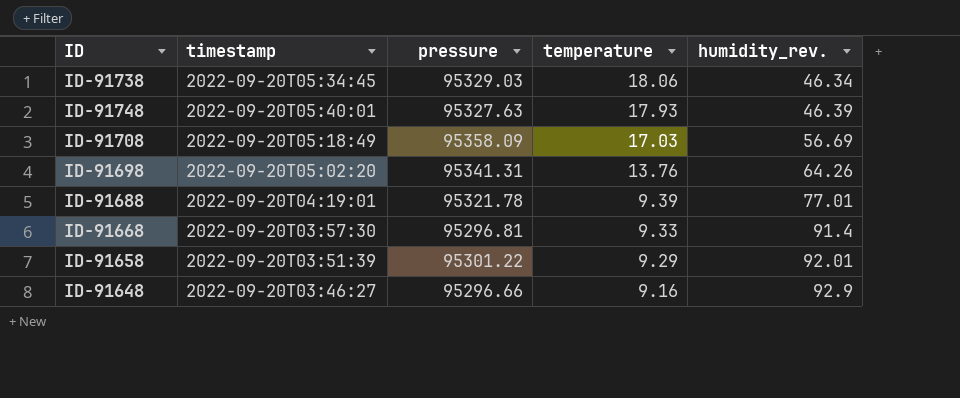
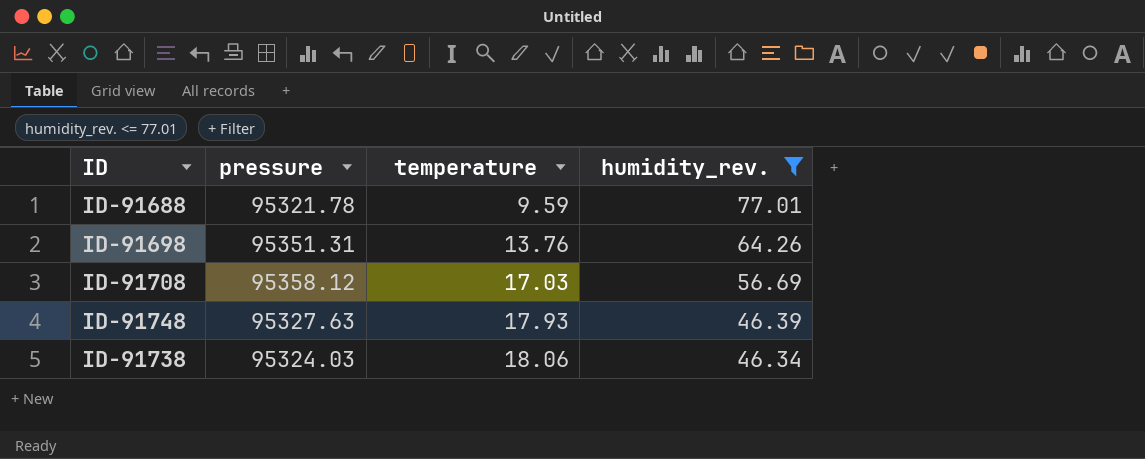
filter: none -> humidity_rev. <= 77.01
row order: temperature descending -> temperature ascending
column timestamp | position: 2 -> none
ID-91688 | temperature: 9.39 -> 9.59
ID-91698 | pressure: 95341.31 -> 95351.31
ID-91708 | pressure: 95358.09 -> 95358.12
ID-91738 | pressure: 95329.03 -> 95324.03

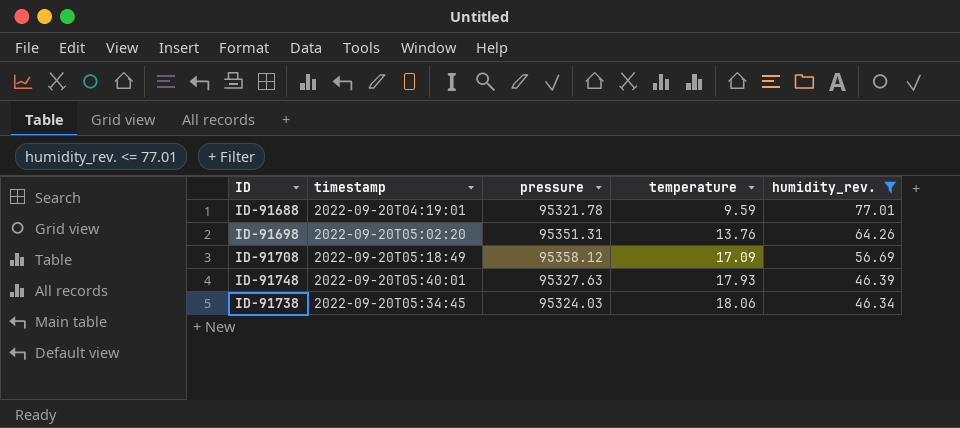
column timestamp | position: none -> 2
ID-91708 | temperature: 17.03 -> 17.09

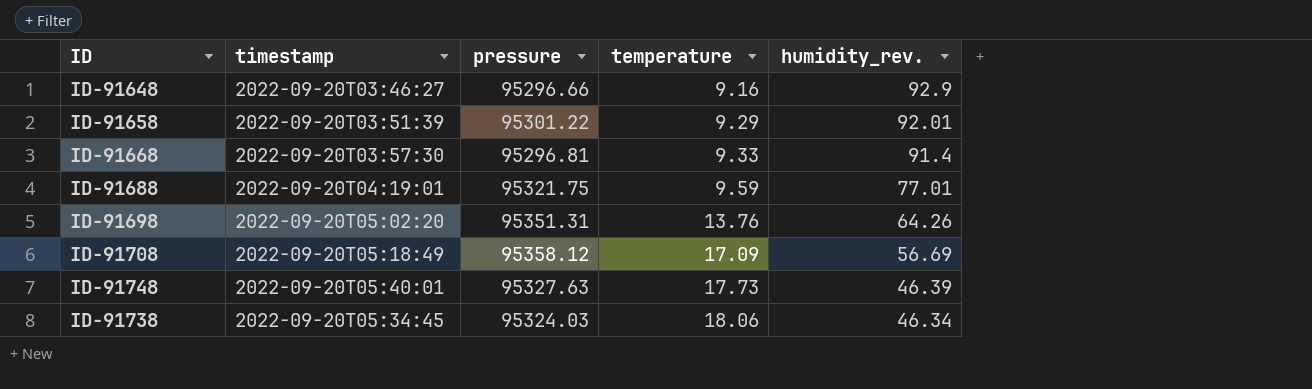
filter: humidity_rev. <= 77.01 -> none
ID-91688 | pressure: 95321.78 -> 95321.75
ID-91748 | temperature: 17.93 -> 17.73

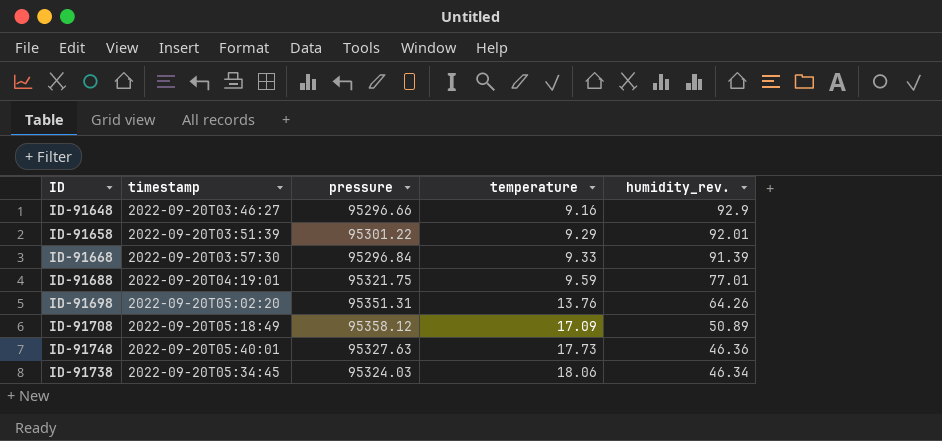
ID-91668 | pressure: 95296.81 -> 95296.84
ID-91668 | humidity_rev.: 91.4 -> 91.39
ID-91708 | humidity_rev.: 56.69 -> 50.89
ID-91748 | humidity_rev.: 46.39 -> 46.36

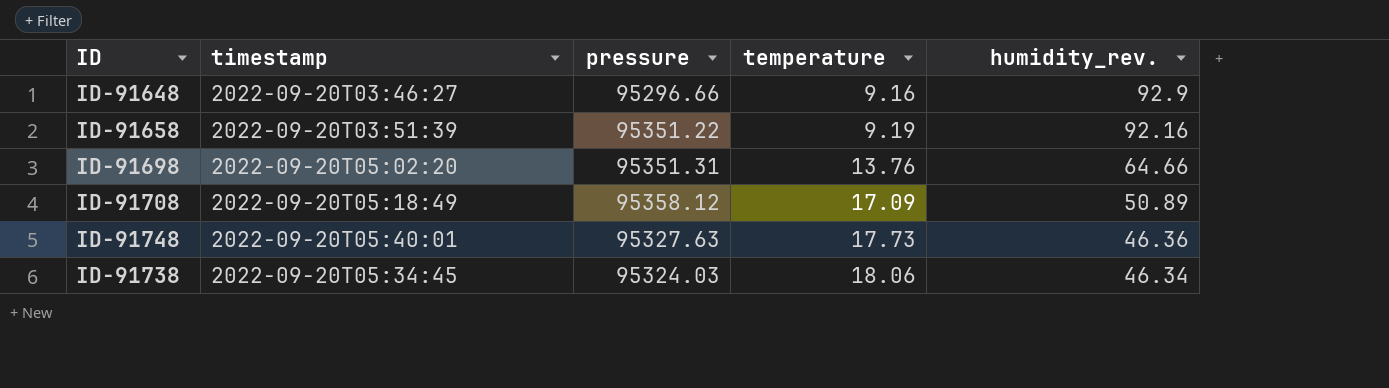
row ID-91668: 2022-09-20T03:57:30 | 95296.84 | 9.33 | 91.39 -> none
row ID-91688: 2022-09-20T04:19:01 | 95321.75 | 9.59 | 77.01 -> none
ID-91658 | pressure: 95301.22 -> 95351.22
ID-91658 | temperature: 9.29 -> 9.19
ID-91658 | humidity_rev.: 92.01 -> 92.16
ID-91698 | humidity_rev.: 64.26 -> 64.66

